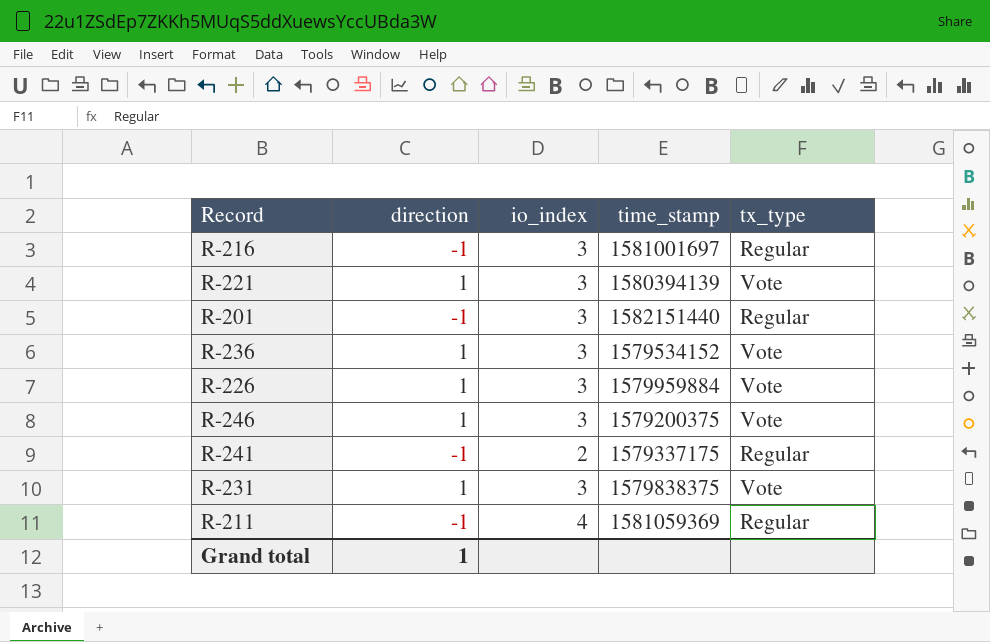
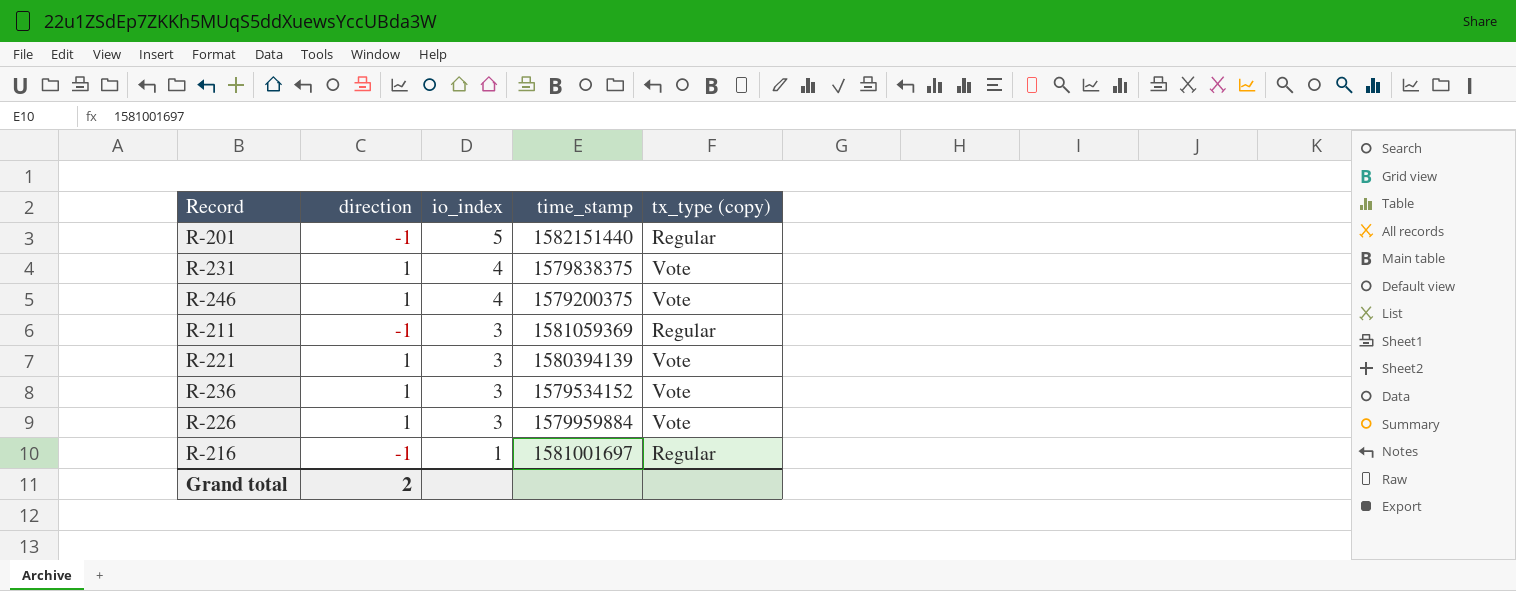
row order: none -> io_index descending
column name: tx_type -> tx_type (copy)
row R-241: -1 | 2 | 1579337175 | Regular -> none
R-201 | io_index: 3 -> 5
R-231 | io_index: 3 -> 4
R-246 | io_index: 3 -> 4
R-211 | io_index: 4 -> 3
R-216 | io_index: 3 -> 1
Grand total | direction: 1 -> 2

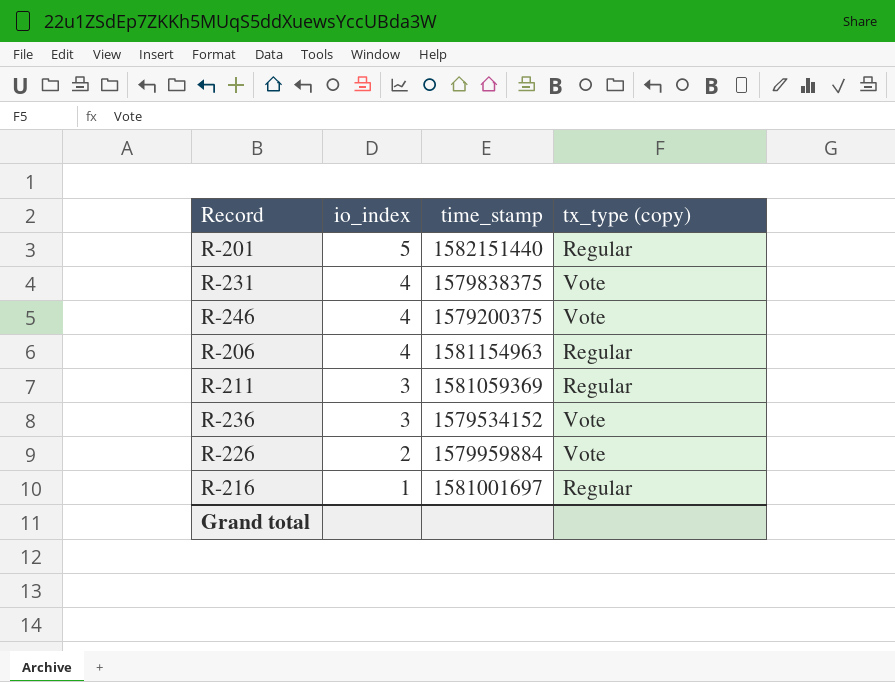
column direction | position: 2 -> none
row R-221: 1 | 3 | 1580394139 | Vote -> none
row R-206: none -> 4 | 1581154963 | Regular
R-226 | io_index: 3 -> 2

